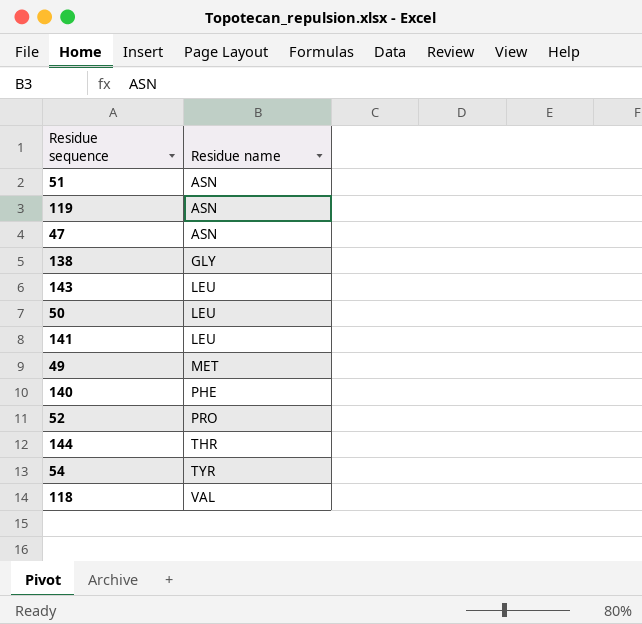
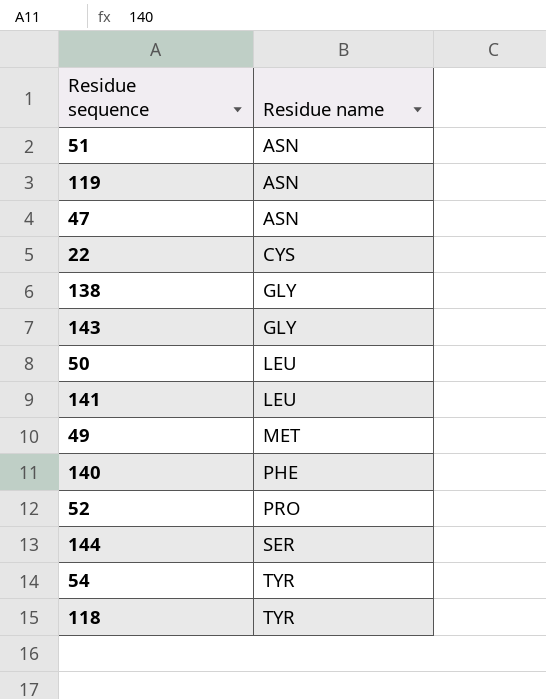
row 22: none -> CYS
143 | Residue name: LEU -> GLY
144 | Residue name: THR -> SER
118 | Residue name: VAL -> TYR

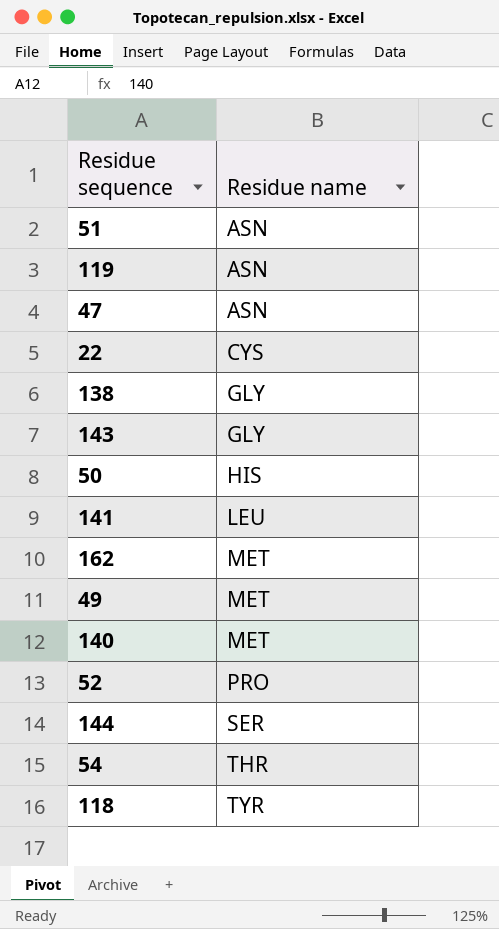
50 | Residue name: LEU -> HIS
row 162: none -> MET
140 | Residue name: PHE -> MET
54 | Residue name: TYR -> THR

